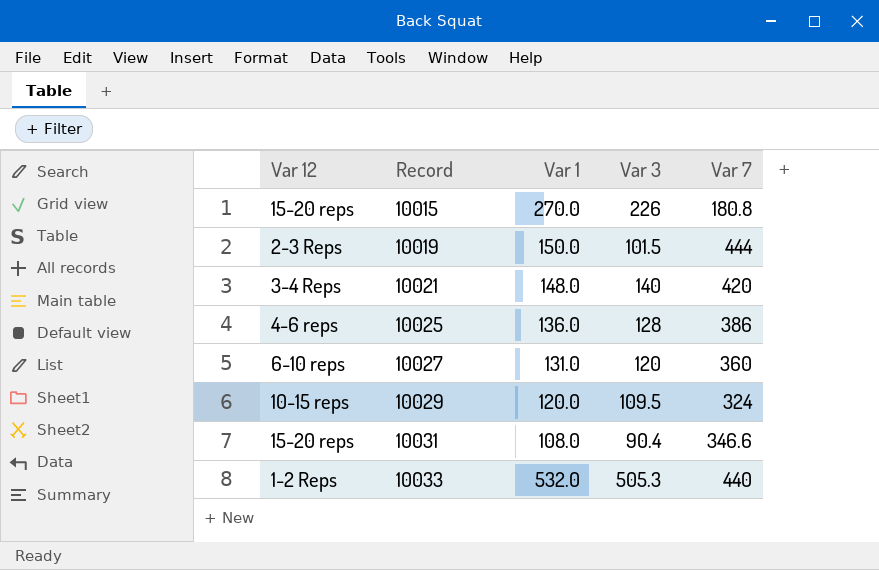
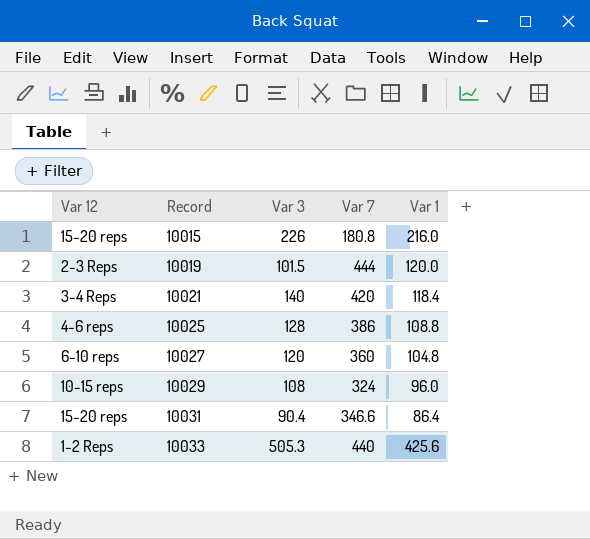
column Var 1 | position: 3 -> 5
10015 | Var 1: 270.0 -> 216.0
10019 | Var 1: 150.0 -> 120.0
10021 | Var 1: 148.0 -> 118.4
10025 | Var 1: 136.0 -> 108.8
10027 | Var 1: 131.0 -> 104.8
10029 | Var 3: 109.5 -> 108
10029 | Var 1: 120.0 -> 96.0
10031 | Var 1: 108.0 -> 86.4
10033 | Var 1: 532.0 -> 425.6

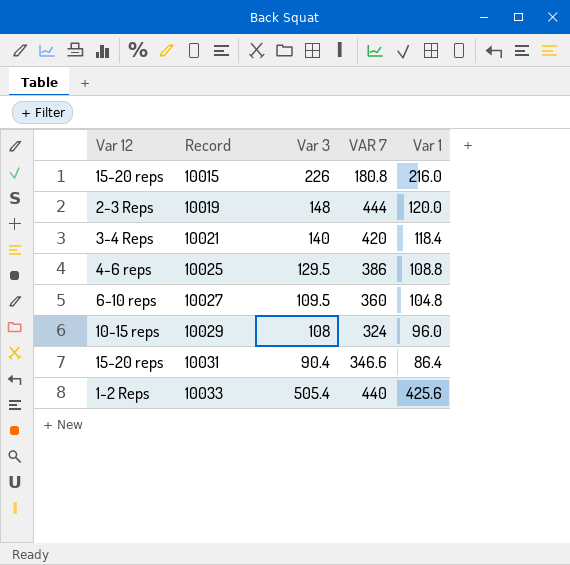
column name: Var 7 -> VAR 7
10019 | Var 3: 101.5 -> 148
10025 | Var 3: 128 -> 129.5
10027 | Var 3: 120 -> 109.5
10033 | Var 3: 505.3 -> 505.4

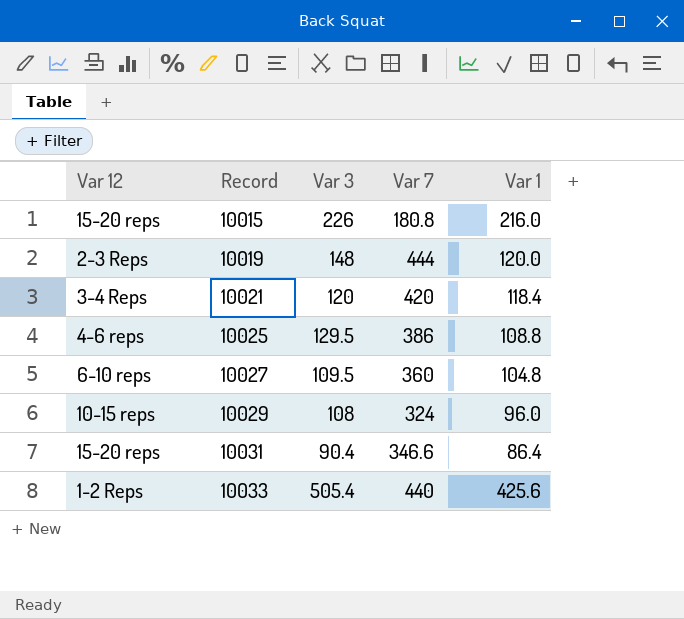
column name: VAR 7 -> Var 7
10021 | Var 3: 140 -> 120

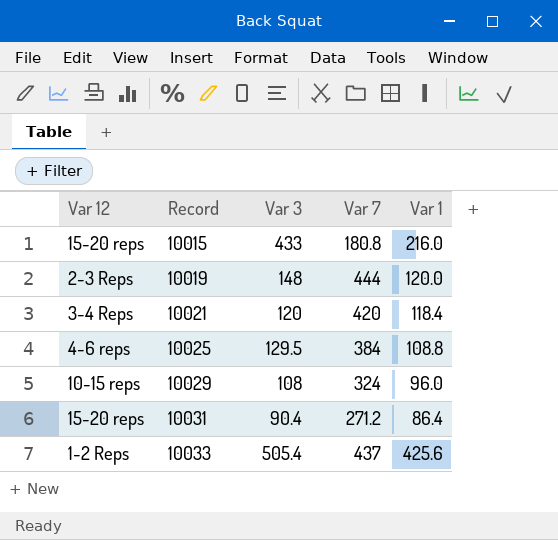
row 10027: 6-10 reps | 109.5 | 360 | 104.8 -> none
10015 | Var 3: 226 -> 433
10025 | Var 7: 386 -> 384
10031 | Var 7: 346.6 -> 271.2
10033 | Var 7: 440 -> 437

